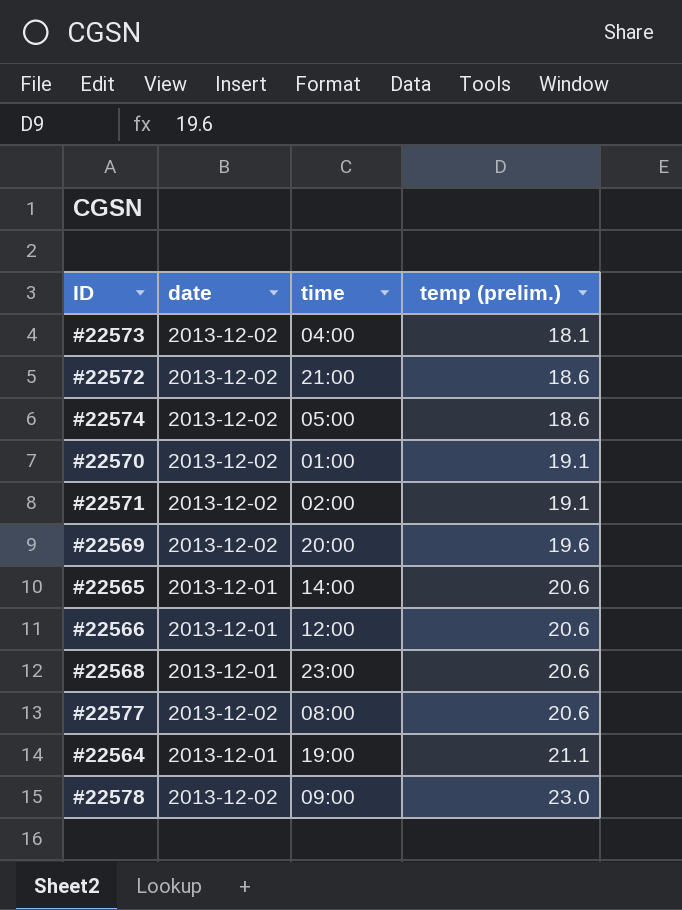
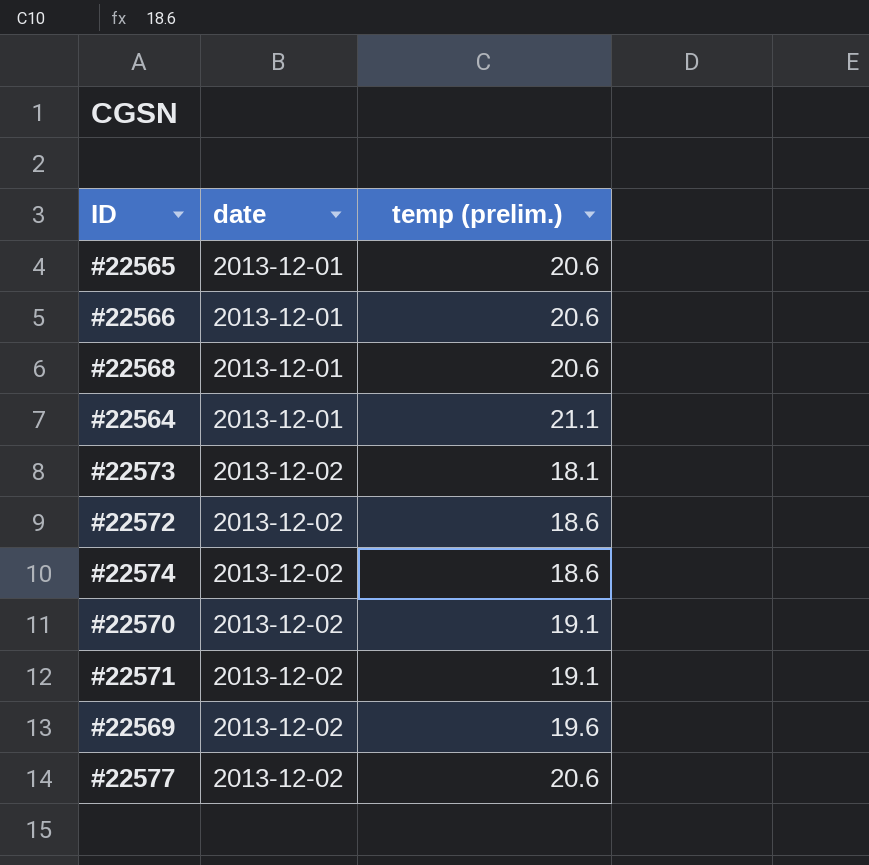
row order: temp (prelim.) ascending -> date ascending
column time | position: 3 -> none
row #22578: 2013-12-02 | 09:00 | 23.0 -> none

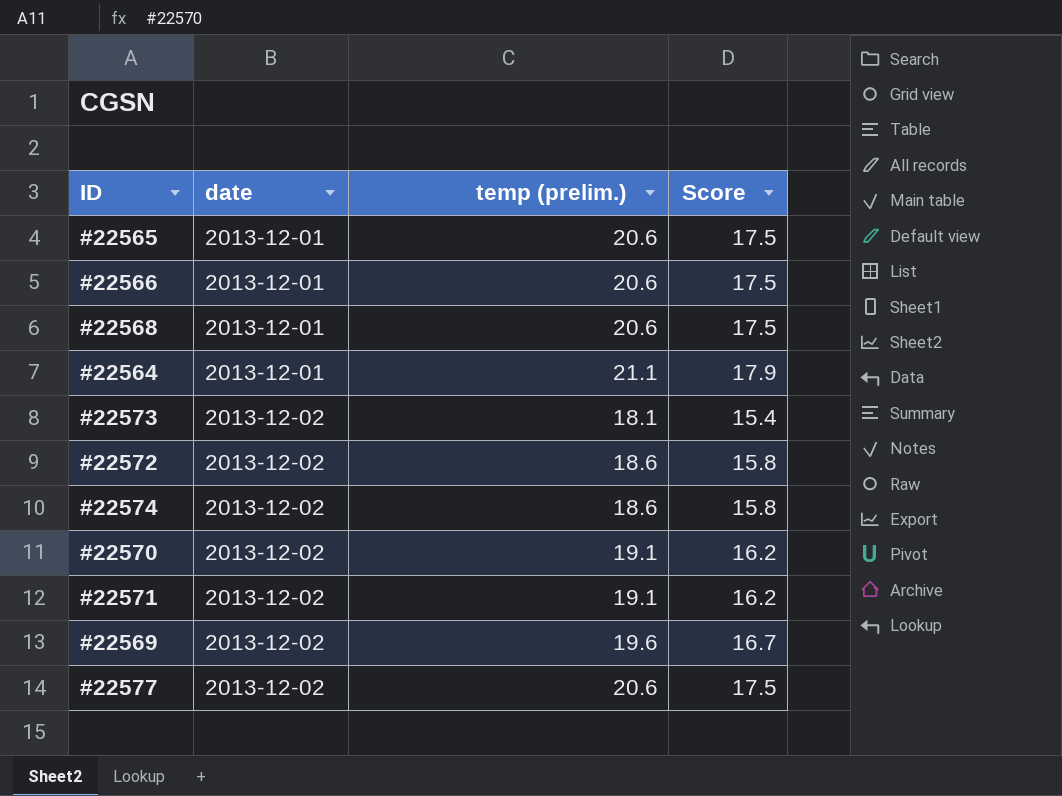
column Score | formula: none -> [temp (prelim.)] * 0.85

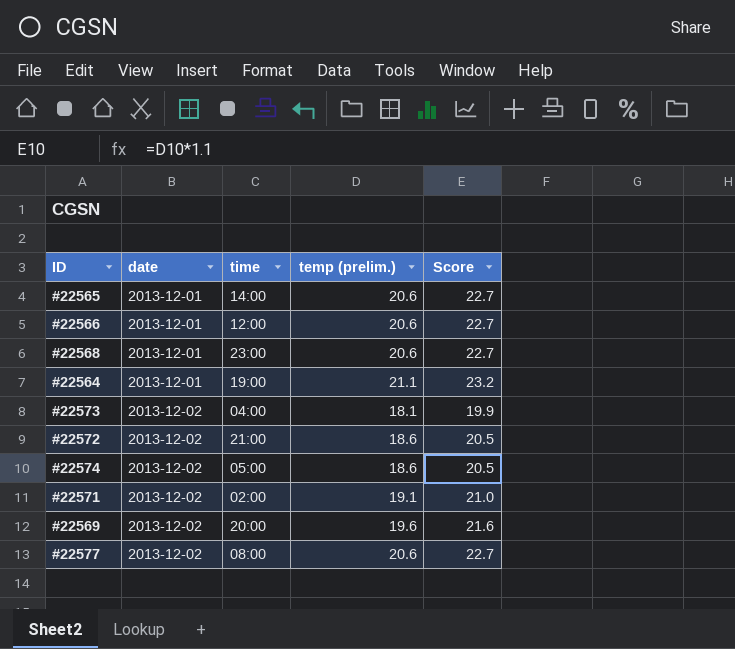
column time | position: none -> 3
column Score | formula: [temp (prelim.)] * 0.85 -> [temp (prelim.)] * 1.1
row #22570: 2013-12-02 | 19.1 | 16.2 -> none

